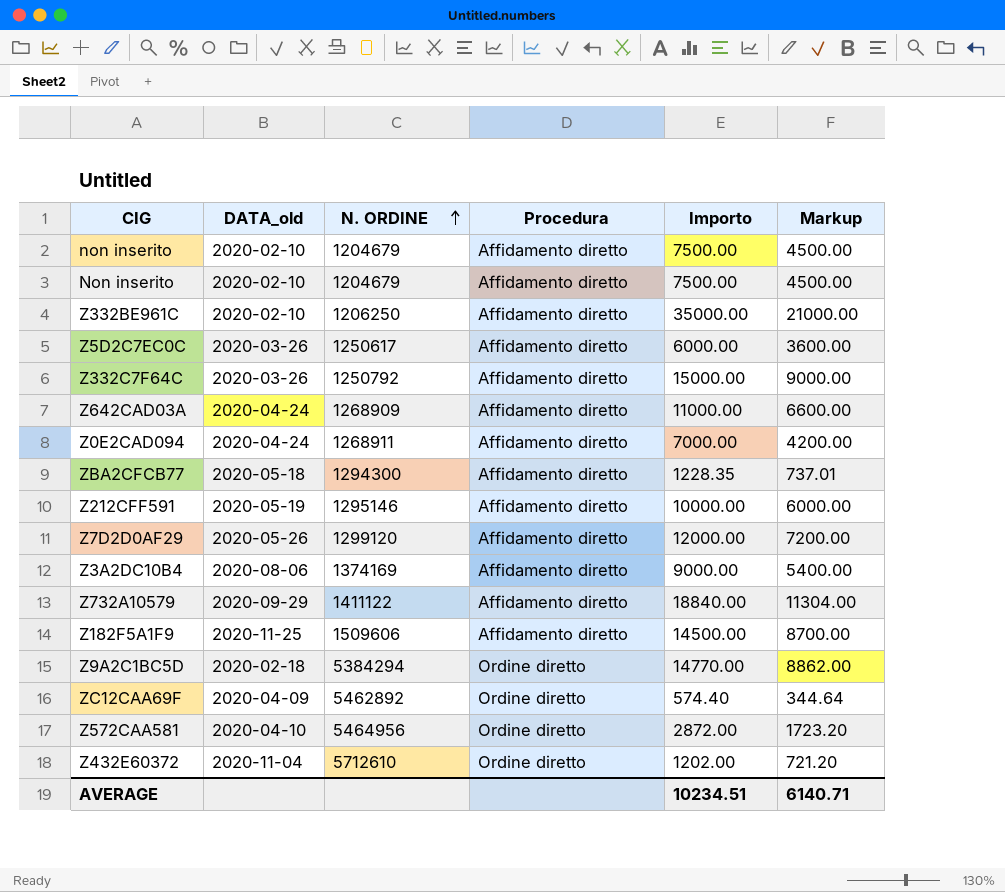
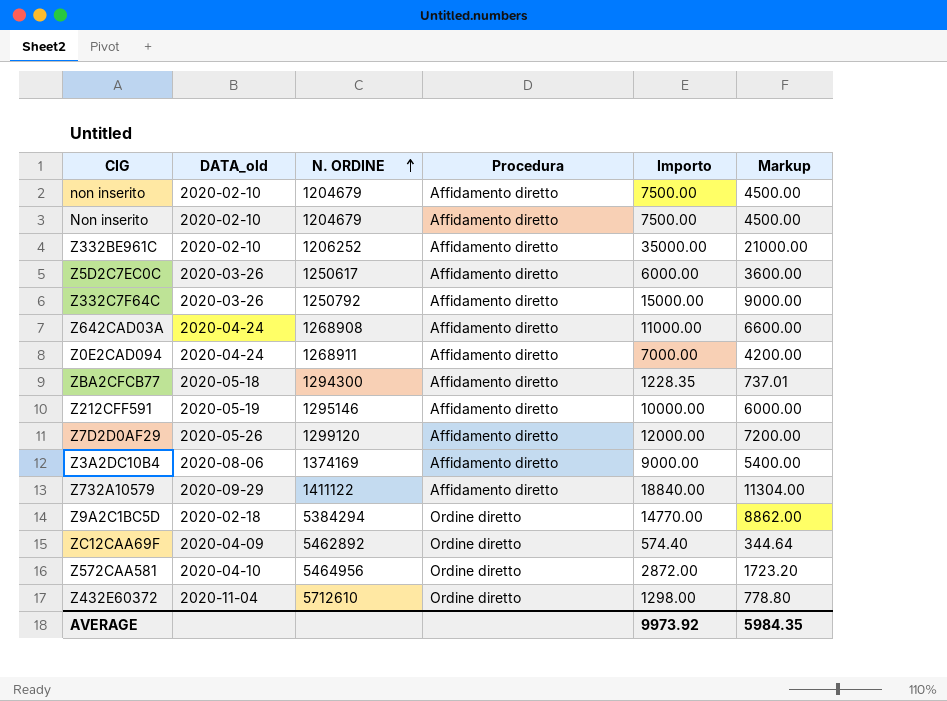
row Z182F5A1F9: 2020-11-25 | 1509606 | Affidamento diretto | 14500.00 | 8700.00 -> none
Z332BE961C | N. ORDINE: 1206250 -> 1206252
Z642CAD03A | N. ORDINE: 1268909 -> 1268908
Z432E60372 | Importo: 1202.00 -> 1298.00
Z432E60372 | Markup: 721.20 -> 778.80
AVERAGE | Importo: 10234.51 -> 9973.92
AVERAGE | Markup: 6140.71 -> 5984.35

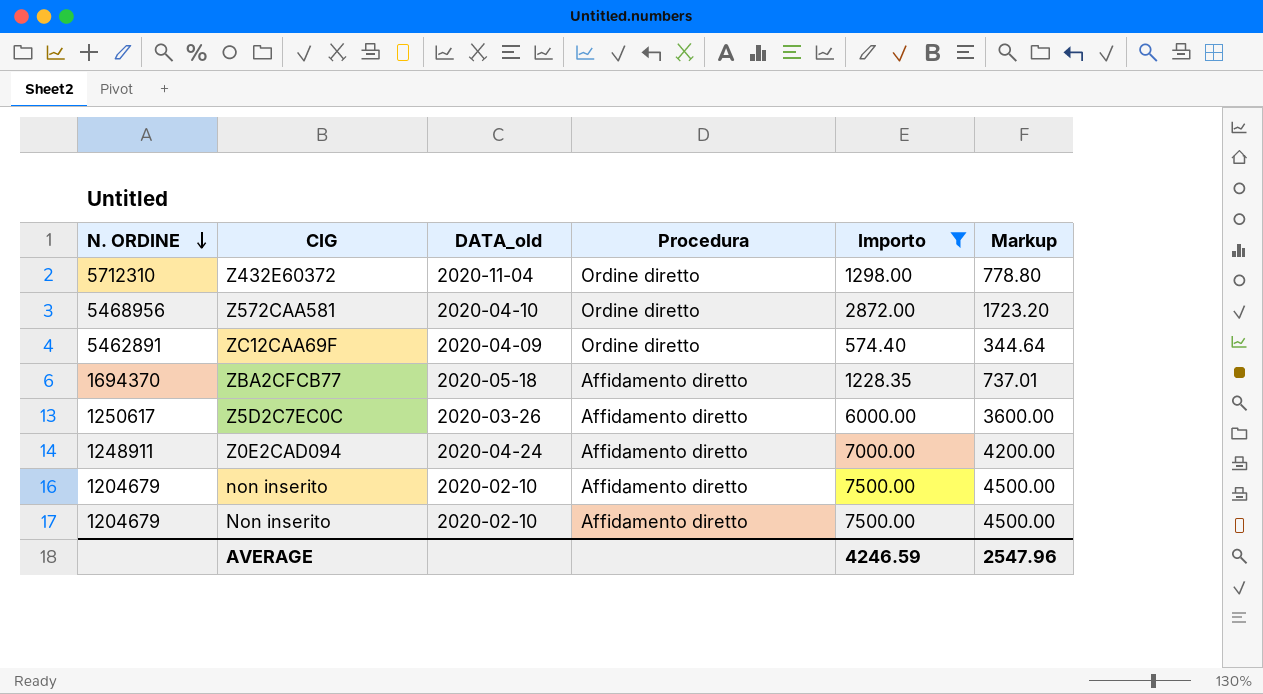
filter: none -> Importo <= 7500.00
row order: N. ORDINE ascending -> N. ORDINE descending
column N. ORDINE | position: 3 -> 1
Z432E60372 | N. ORDINE: 5712610 -> 5712310
Z572CAA581 | N. ORDINE: 5464956 -> 5468956
ZC12CAA69F | N. ORDINE: 5462892 -> 5462891
ZBA2CFCB77 | N. ORDINE: 1294300 -> 1694370
Z0E2CAD094 | N. ORDINE: 1268911 -> 1248911
AVERAGE | Importo: 9973.92 -> 4246.59
AVERAGE | Markup: 5984.35 -> 2547.96

